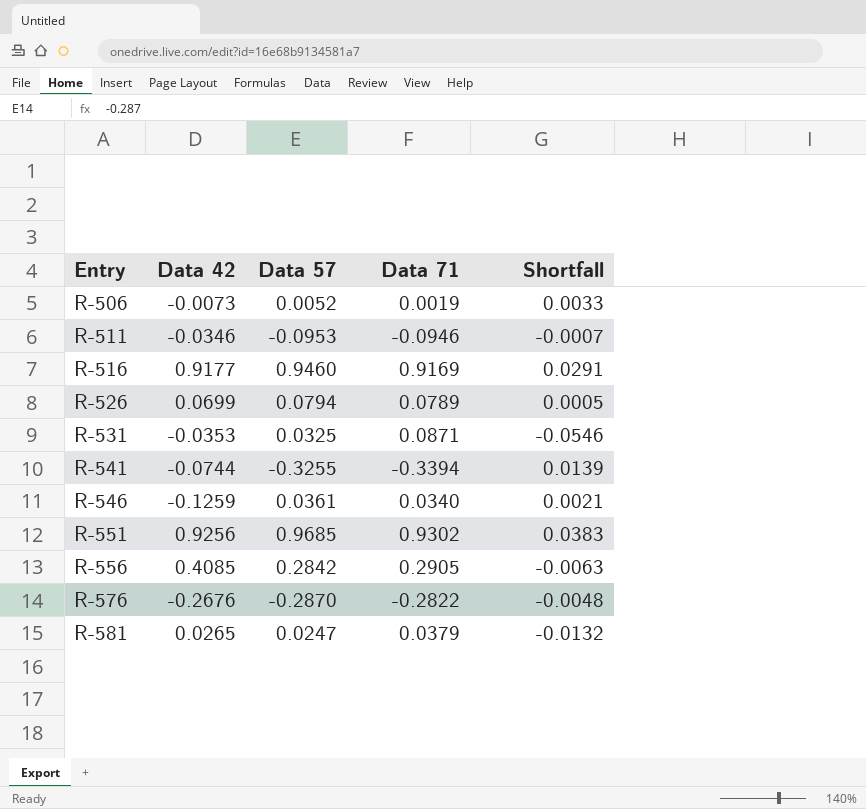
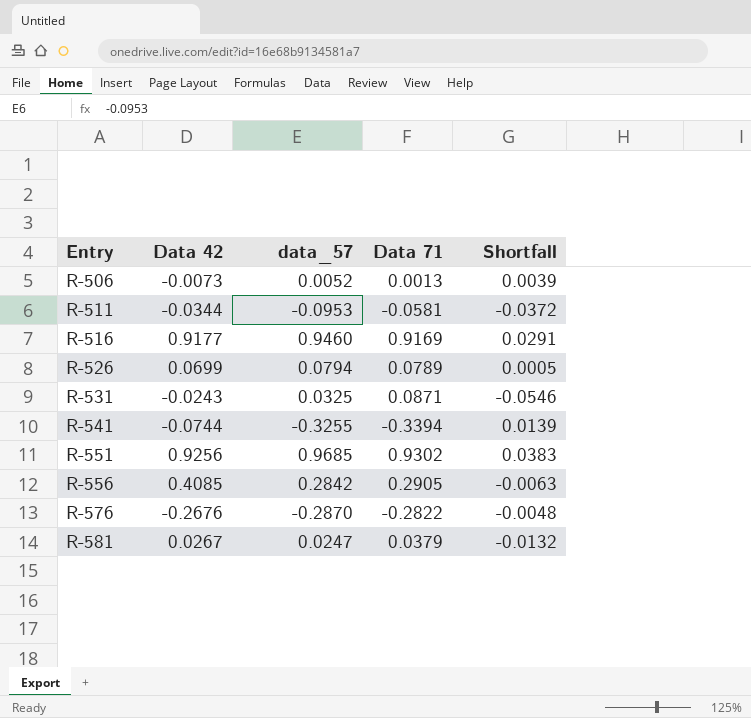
column name: Data 57 -> data_57
row R-546: -0.1259 | 0.0361 | 0.0340 | 0.0021 -> none
R-506 | Data 71: 0.0019 -> 0.0013
R-506 | Shortfall: 0.0033 -> 0.0039
R-511 | Data 42: -0.0346 -> -0.0344
R-511 | Data 71: -0.0946 -> -0.0581
R-511 | Shortfall: -0.0007 -> -0.0372
R-531 | Data 42: -0.0353 -> -0.0243
R-581 | Data 42: 0.0265 -> 0.0267

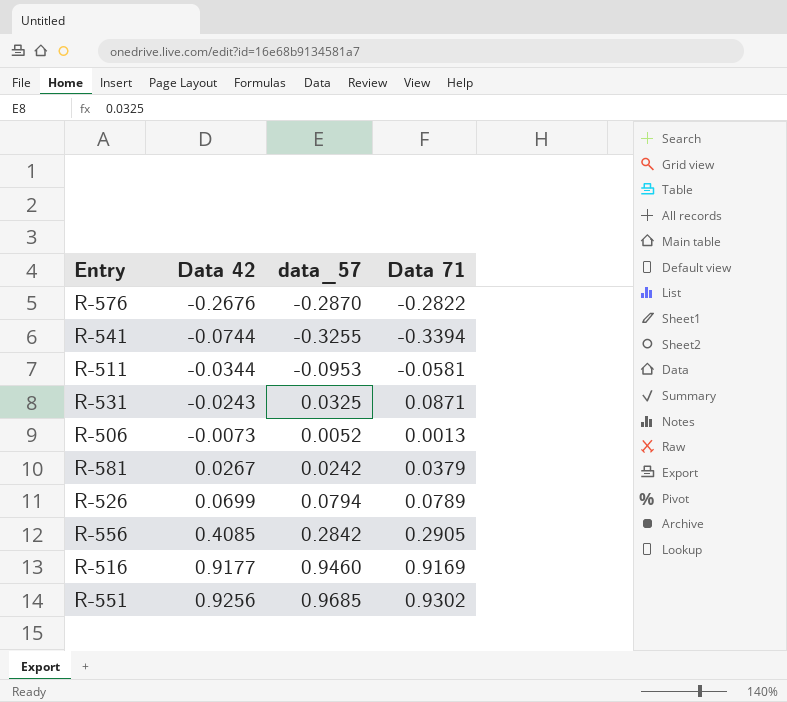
row order: Entry ascending -> Data 42 ascending
column Shortfall | formula: [data_57] - [Data 71] -> none
R-581 | data_57: 0.0247 -> 0.0242

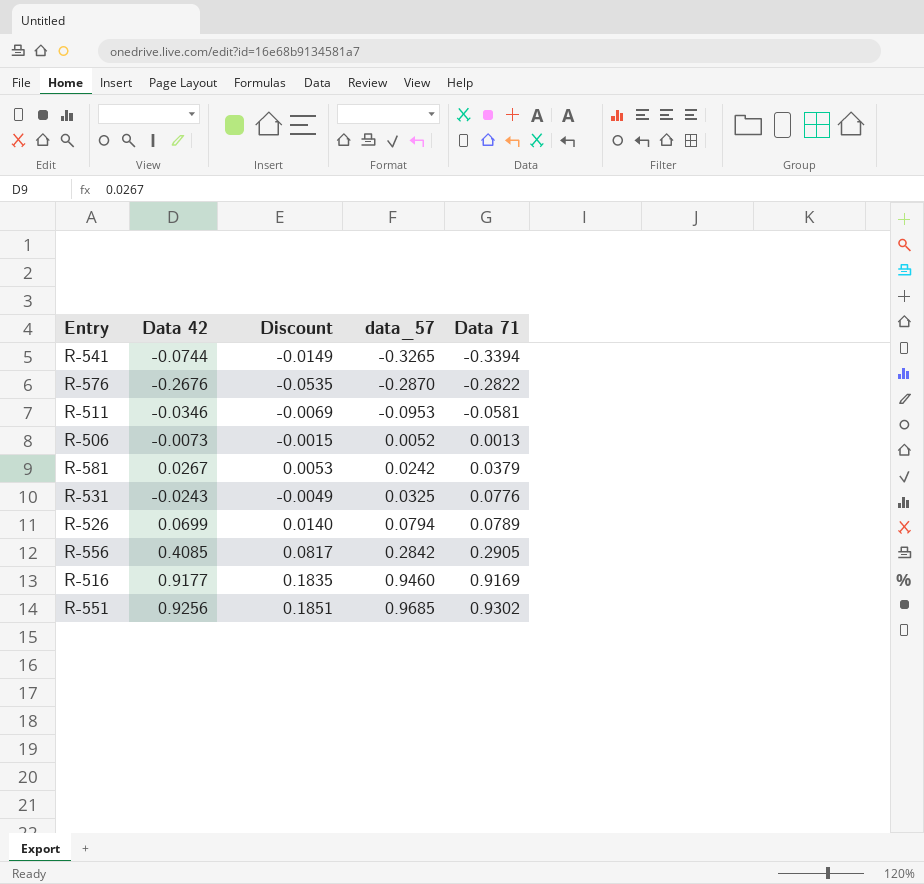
row order: Data 42 ascending -> data_57 ascending
column Discount | formula: none -> [Data 42] * 0.2
R-541 | data_57: -0.3255 -> -0.3265
R-511 | Data 42: -0.0344 -> -0.0346
R-531 | Data 71: 0.0871 -> 0.0776

